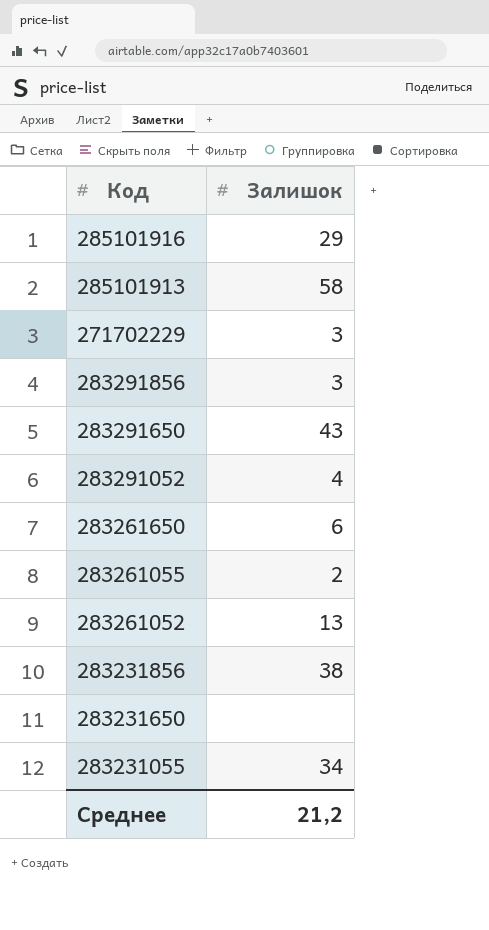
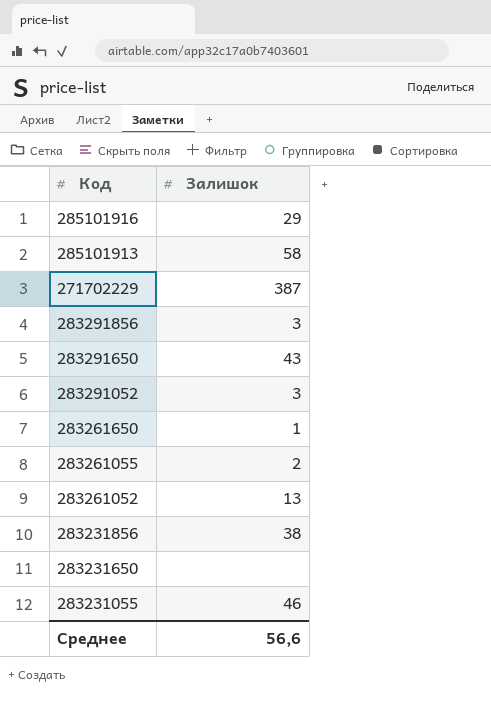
271702229 | Залишок: 3 -> 387
283291052 | Залишок: 4 -> 3
283261650 | Залишок: 6 -> 1
283231055 | Залишок: 34 -> 46
Среднее | Залишок: 21,2 -> 56,6

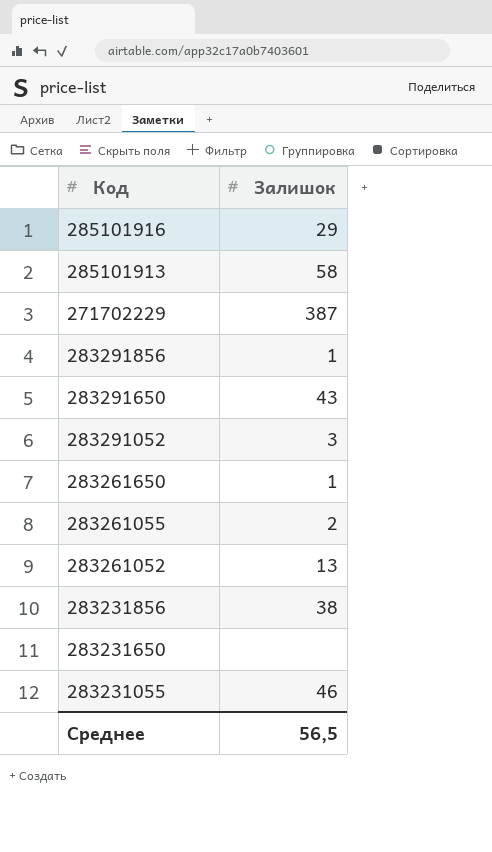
283291856 | Залишок: 3 -> 1
Среднее | Залишок: 56,6 -> 56,5

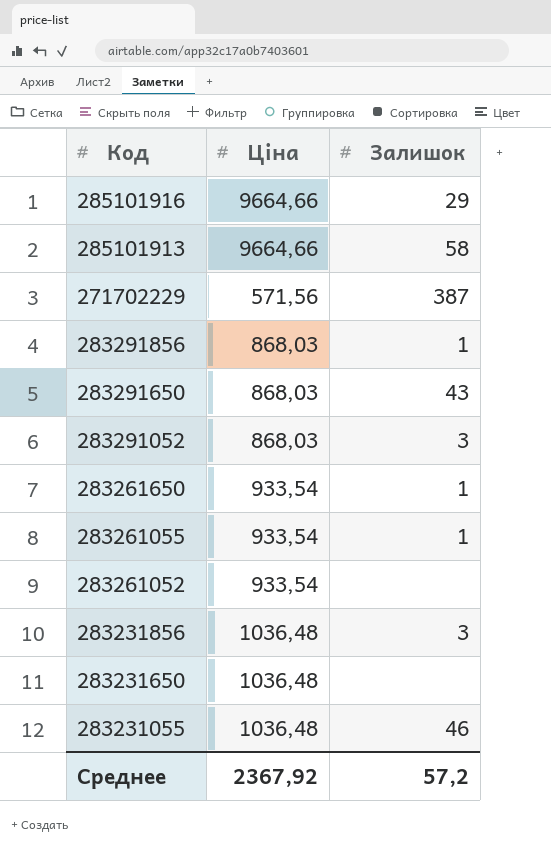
column Ціна | position: none -> 2
283261055 | Залишок: 2 -> 1
283261052 | Залишок: 13 -> none
283231856 | Залишок: 38 -> 3
Среднее | Залишок: 56,5 -> 57,2

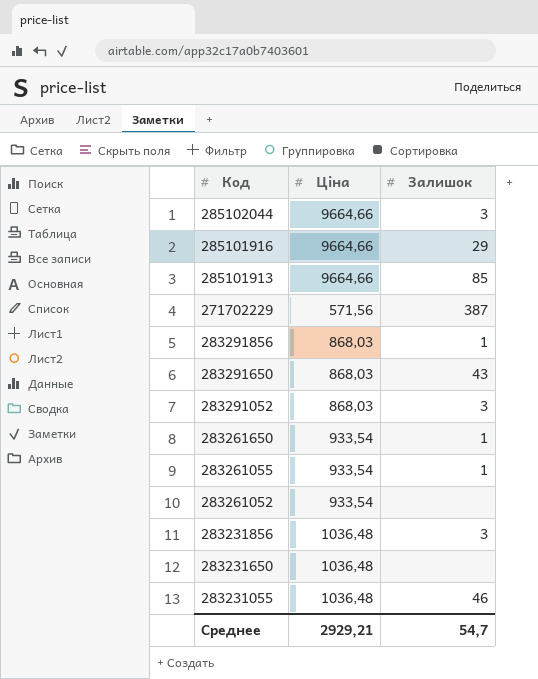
row 285102044: none -> 9664,66 | 3
285101913 | Залишок: 58 -> 85
Среднее | Ціна: 2367,92 -> 2929,21
Среднее | Залишок: 57,2 -> 54,7

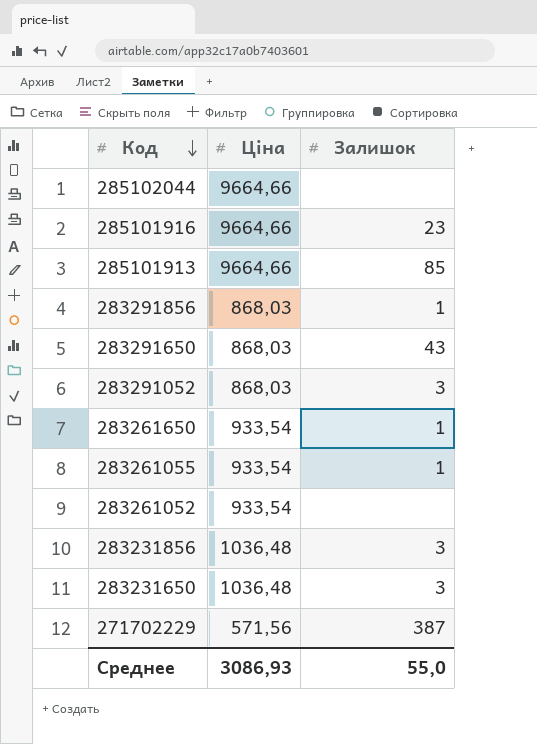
row order: none -> Код descending
row 283231055: 1036,48 | 46 -> none
285102044 | Залишок: 3 -> none
285101916 | Залишок: 29 -> 23
283231650 | Залишок: none -> 3
Среднее | Ціна: 2929,21 -> 3086,93
Среднее | Залишок: 54,7 -> 55,0

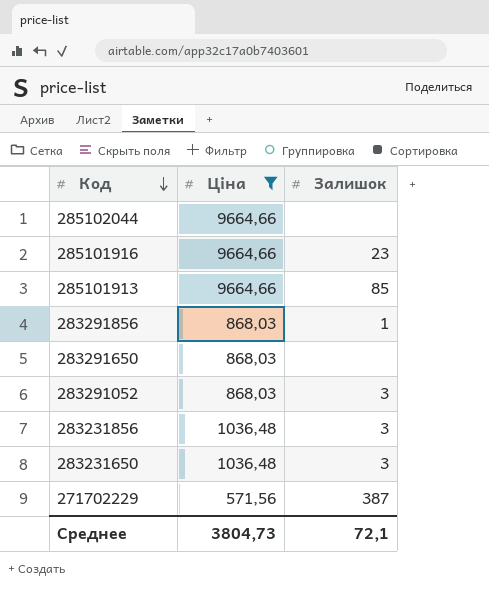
filter: none -> Ціна != 933,54
283291650 | Залишок: 43 -> none
Среднее | Ціна: 3086,93 -> 3804,73
Среднее | Залишок: 55,0 -> 72,1

